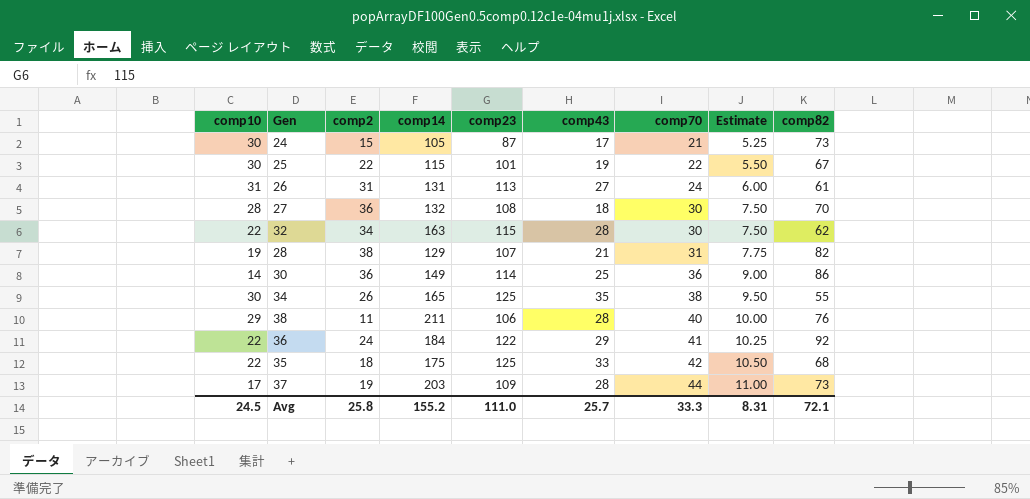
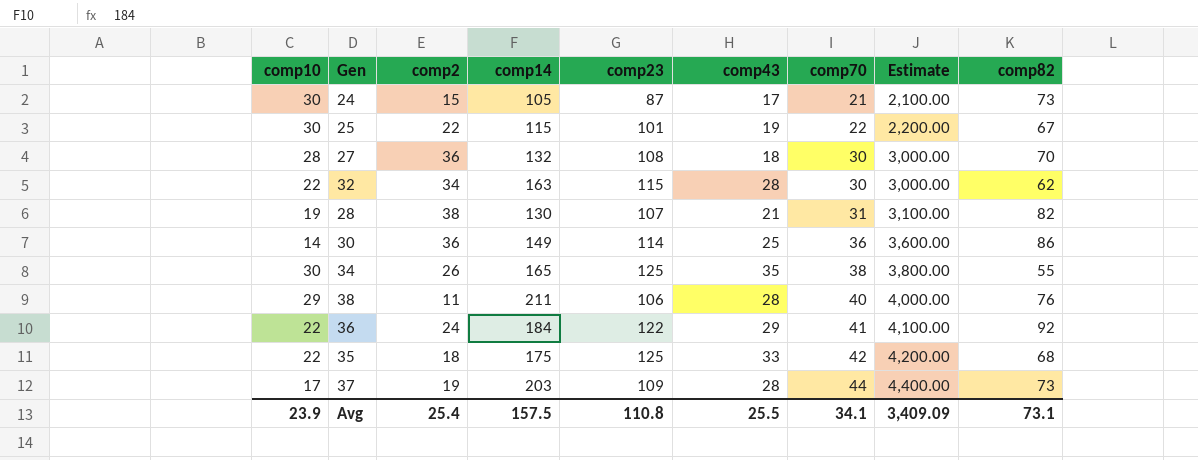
column Estimate | formula: [comp70] * 0.25 -> [comp70] * 100
row 26: 31 | 31 | 131 | 113 | 27 | 24 | 6.00 | 61 -> none
28 | comp14: 129 -> 130
Avg | comp10: 24.5 -> 23.9
Avg | comp2: 25.8 -> 25.4
Avg | comp14: 155.2 -> 157.5
Avg | comp23: 111.0 -> 110.8
Avg | comp43: 25.7 -> 25.5
Avg | comp70: 33.3 -> 34.1
Avg | Estimate: 8.31 -> 3,409.09
Avg | comp82: 72.1 -> 73.1

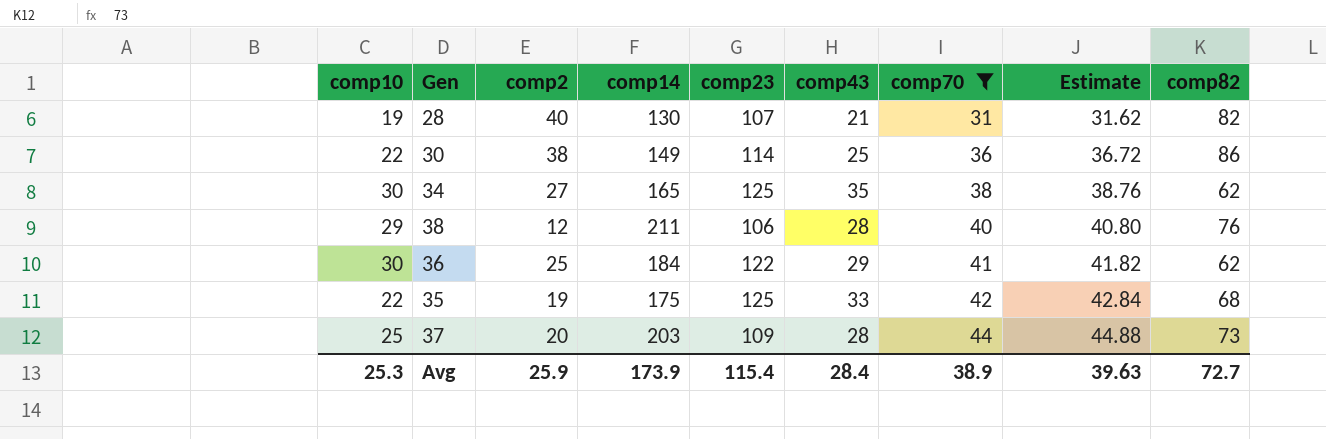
filter: none -> comp70 >= 31
column Estimate | formula: [comp70] * 100 -> [comp70] * 1.02
28 | comp2: 38 -> 40
30 | comp10: 14 -> 22
30 | comp2: 36 -> 38
34 | comp2: 26 -> 27
34 | comp82: 55 -> 62
38 | comp2: 11 -> 12
36 | comp10: 22 -> 30
36 | comp2: 24 -> 25
36 | comp82: 92 -> 62
35 | comp2: 18 -> 19
37 | comp10: 17 -> 25
37 | comp2: 19 -> 20
Avg | comp10: 23.9 -> 25.3
Avg | comp2: 25.4 -> 25.9
Avg | comp14: 157.5 -> 173.9
Avg | comp23: 110.8 -> 115.4
Avg | comp43: 25.5 -> 28.4
Avg | comp70: 34.1 -> 38.9
Avg | Estimate: 3,409.09 -> 39.63
Avg | comp82: 73.1 -> 72.7

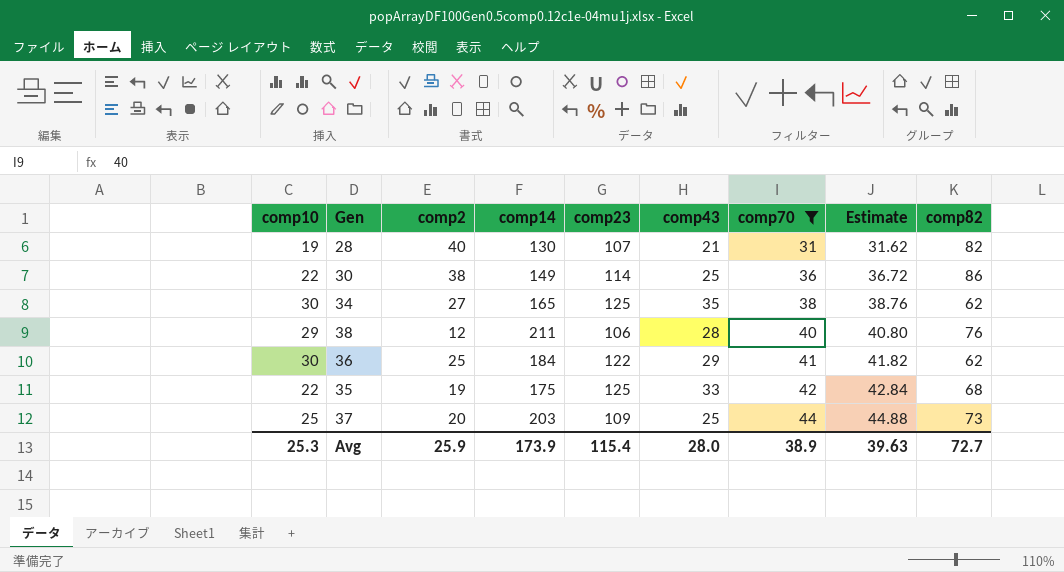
37 | comp43: 28 -> 25
Avg | comp43: 28.4 -> 28.0

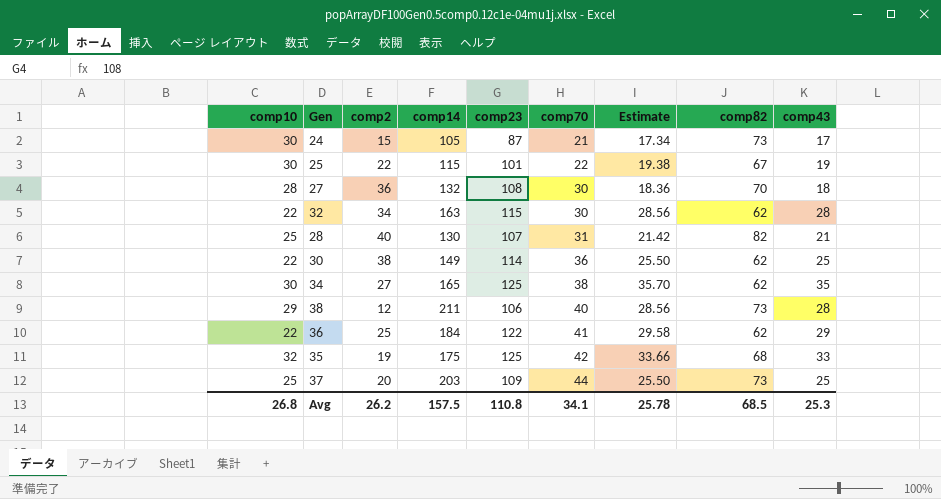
filter: comp70 >= 31 -> none
column Estimate | formula: [comp70] * 1.02 -> [comp43] * 1.02
column comp43 | position: 6 -> 9
28 | comp10: 19 -> 25
30 | comp82: 86 -> 62
38 | comp82: 76 -> 73
36 | comp10: 30 -> 22
35 | comp10: 22 -> 32
Avg | comp10: 25.3 -> 26.8
Avg | comp2: 25.9 -> 26.2
Avg | comp14: 173.9 -> 157.5
Avg | comp23: 115.4 -> 110.8
Avg | comp70: 38.9 -> 34.1
Avg | Estimate: 39.63 -> 25.78
Avg | comp82: 72.7 -> 68.5
Avg | comp43: 28.0 -> 25.3

